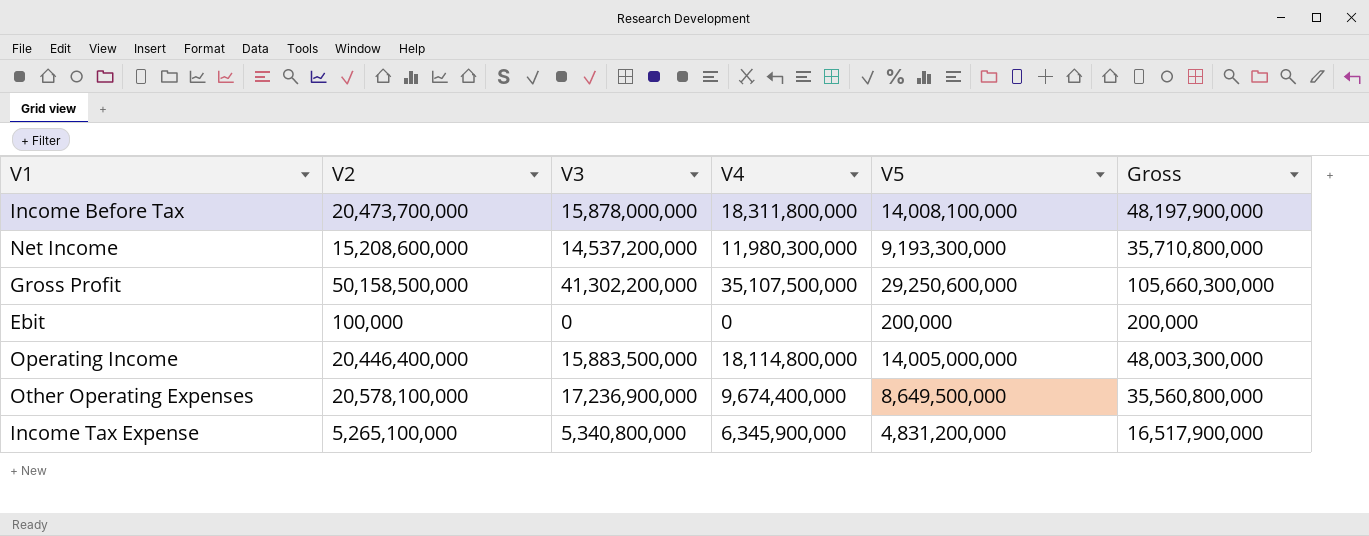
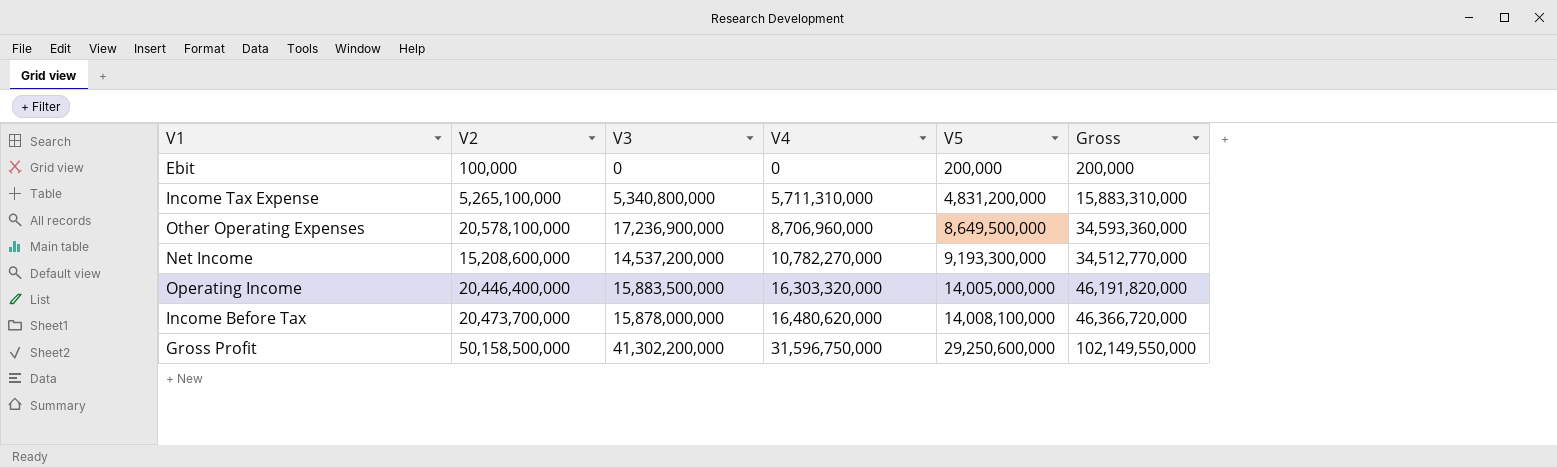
row order: none -> V4 ascending
Income Tax Expense | V4: 6,345,900,000 -> 5,711,310,000
Income Tax Expense | Gross: 16,517,900,000 -> 15,883,310,000
Other Operating Expenses | V4: 9,674,400,000 -> 8,706,960,000
Other Operating Expenses | Gross: 35,560,800,000 -> 34,593,360,000
Net Income | V4: 11,980,300,000 -> 10,782,270,000
Net Income | Gross: 35,710,800,000 -> 34,512,770,000
Operating Income | V4: 18,114,800,000 -> 16,303,320,000
Operating Income | Gross: 48,003,300,000 -> 46,191,820,000
Income Before Tax | V4: 18,311,800,000 -> 16,480,620,000
Income Before Tax | Gross: 48,197,900,000 -> 46,366,720,000
Gross Profit | V4: 35,107,500,000 -> 31,596,750,000
Gross Profit | Gross: 105,660,300,000 -> 102,149,550,000

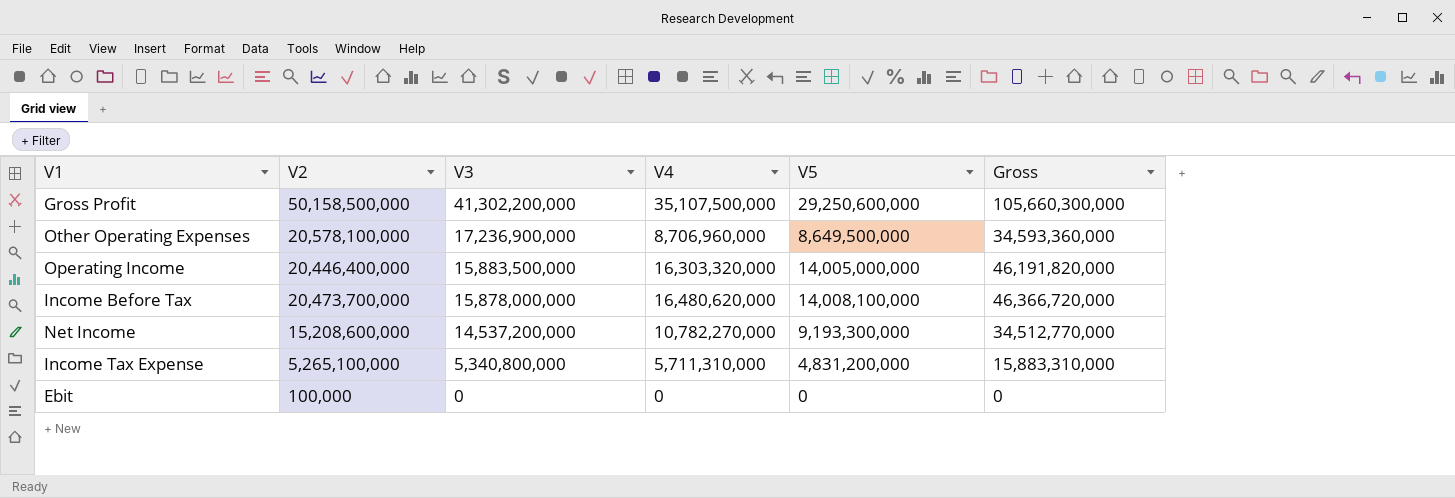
row order: V4 ascending -> V3 descending
Gross Profit | V4: 31,596,750,000 -> 35,107,500,000
Gross Profit | Gross: 102,149,550,000 -> 105,660,300,000
Ebit | V5: 200,000 -> 0
Ebit | Gross: 200,000 -> 0

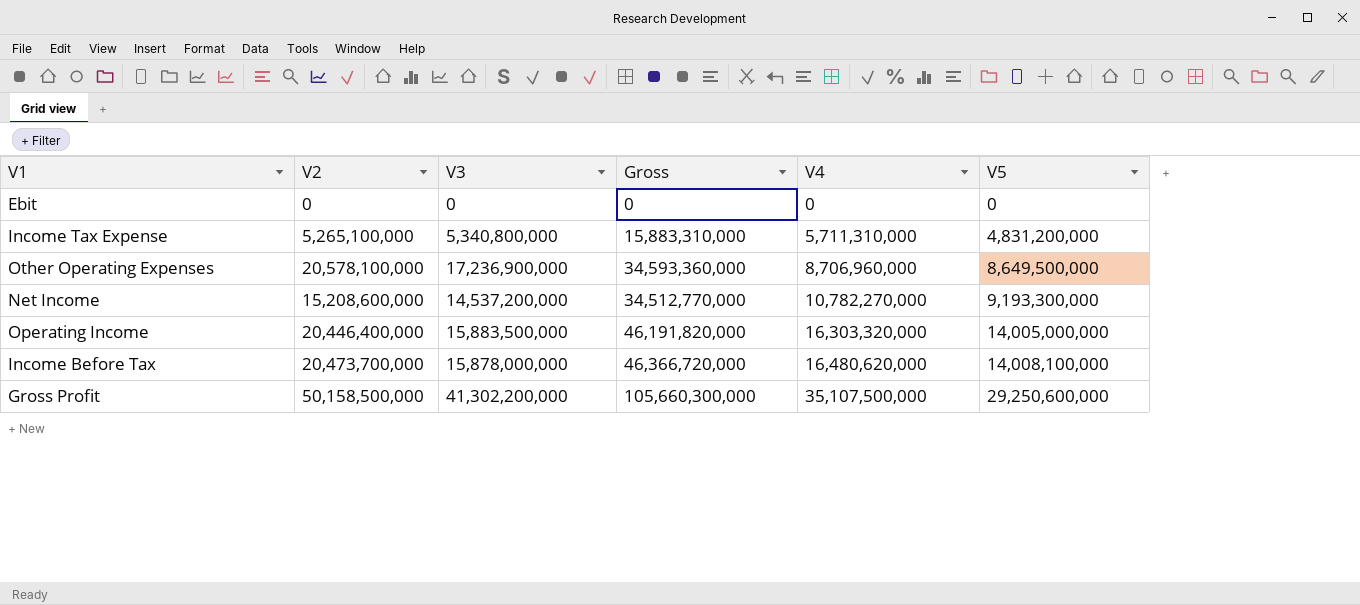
row order: V3 descending -> V4 ascending
column Gross | position: 6 -> 4
Ebit | V2: 100,000 -> 0

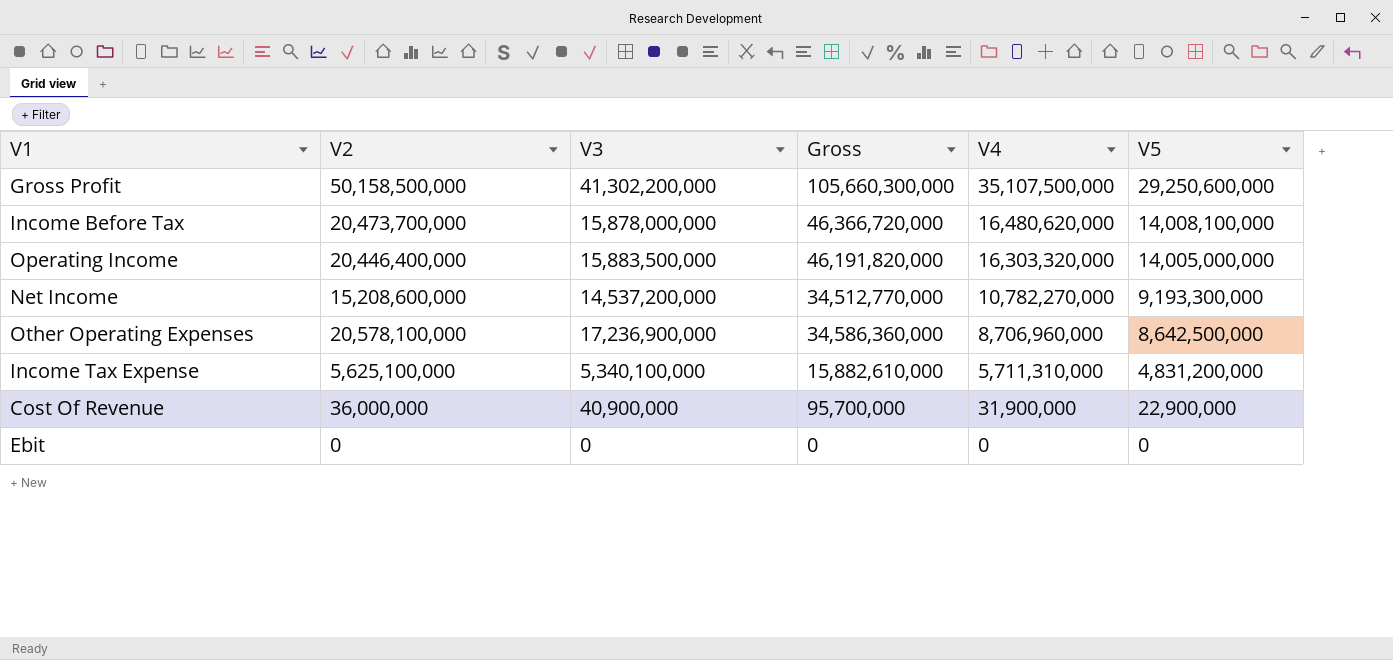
row order: V4 ascending -> V4 descending
Other Operating Expenses | Gross: 34,593,360,000 -> 34,586,360,000
Other Operating Expenses | V5: 8,649,500,000 -> 8,642,500,000
Income Tax Expense | V2: 5,265,100,000 -> 5,625,100,000
Income Tax Expense | V3: 5,340,800,000 -> 5,340,100,000
Income Tax Expense | Gross: 15,883,310,000 -> 15,882,610,000
row Cost Of Revenue: none -> 36,000,000 | 40,900,000 | 95,700,000 | 31,900,000 | 22,900,000

